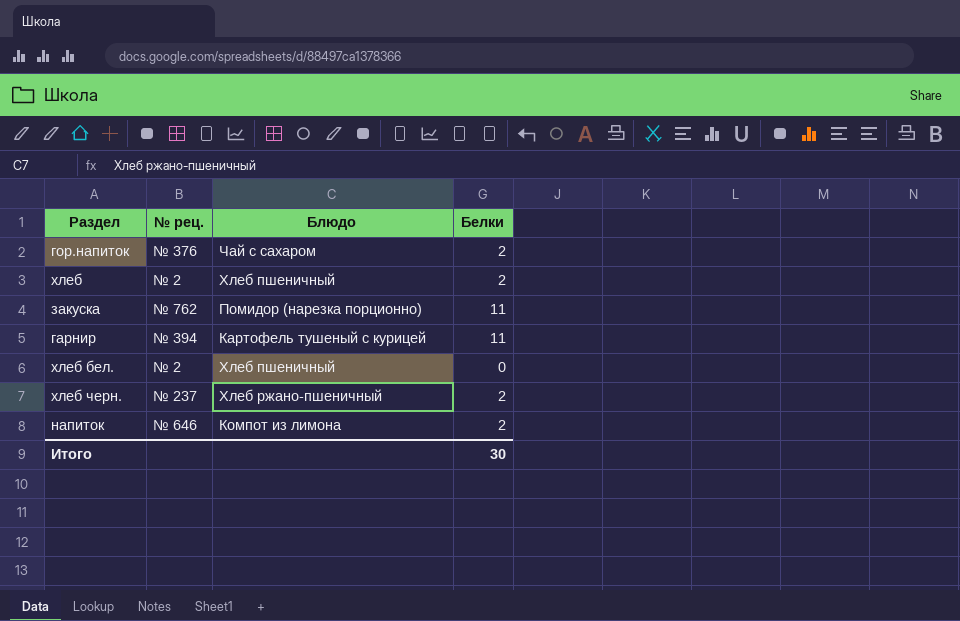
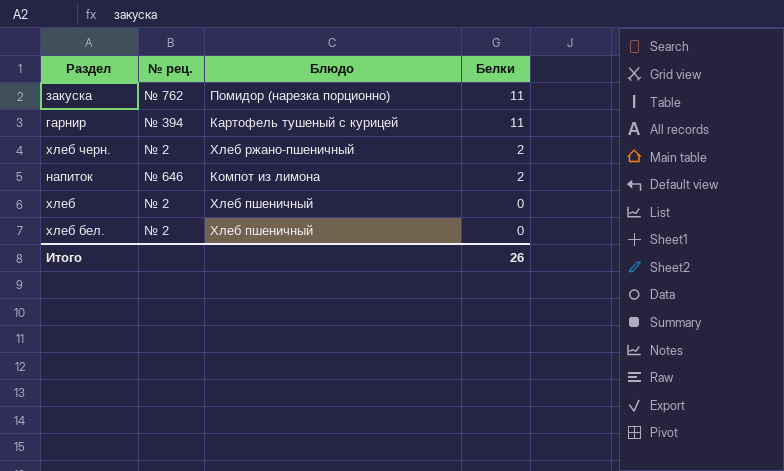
row order: none -> Белки descending
row гор.напиток: № 376 | Чай с сахаром | 2 -> none
хлеб черн. | № рец.: № 237 -> № 2
хлеб | Белки: 2 -> 0
Итого | Белки: 30 -> 26

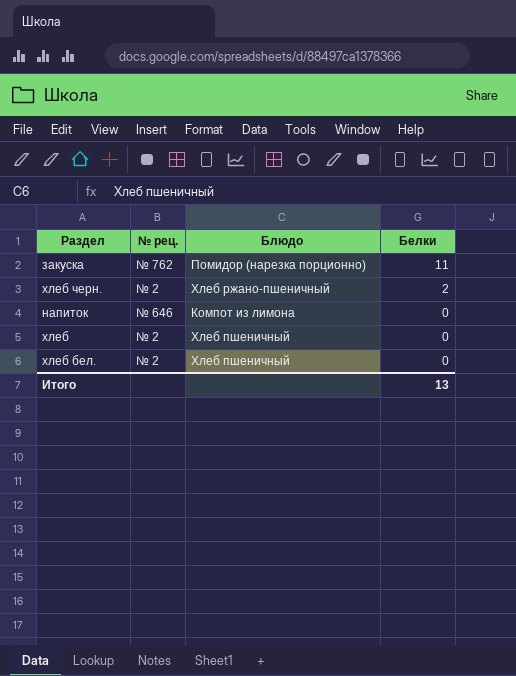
row гарнир: № 394 | Картофель тушеный с курицей | 11 -> none
напиток | Белки: 2 -> 0
Итого | Белки: 26 -> 13

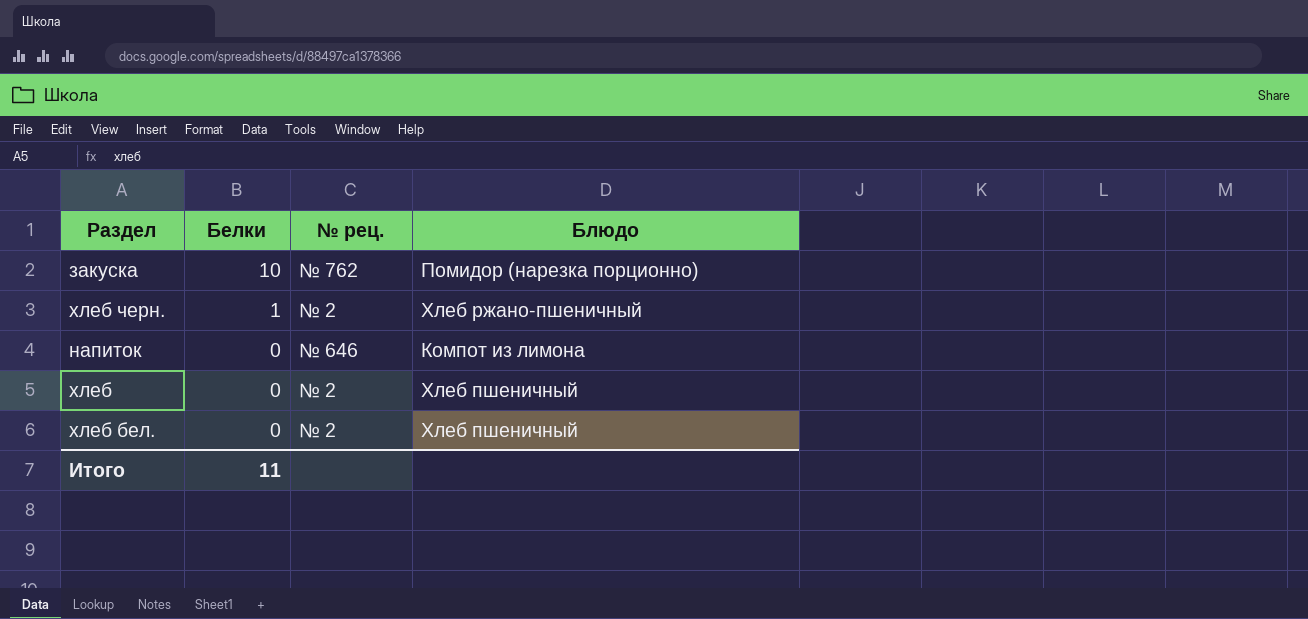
column Белки | position: 4 -> 2
закуска | Белки: 11 -> 10
хлеб черн. | Белки: 2 -> 1
Итого | Белки: 13 -> 11

